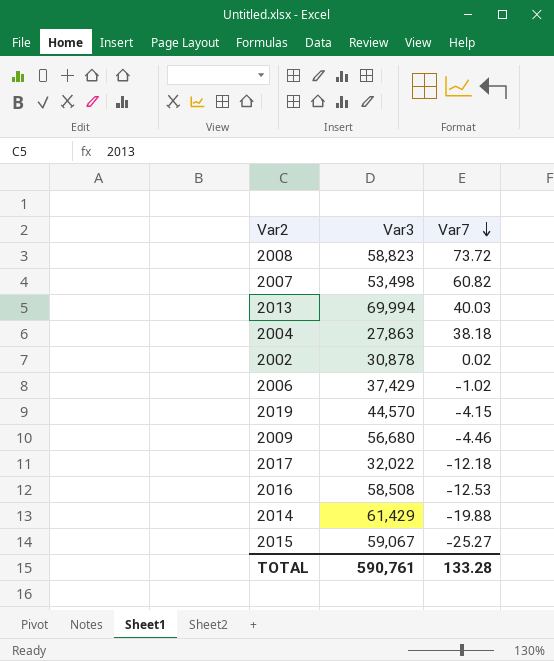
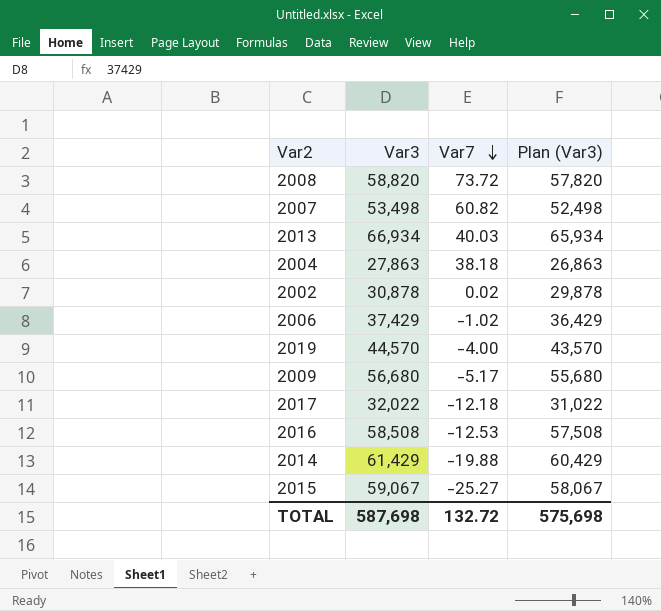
column Plan (Var3) | formula: none -> [Var3] - 1000
2008 | Var3: 58,823 -> 58,820
2013 | Var3: 69,994 -> 66,934
2019 | Var7: -4.15 -> -4.00
2009 | Var7: -4.46 -> -5.17
TOTAL | Var3: 590,761 -> 587,698
TOTAL | Var7: 133.28 -> 132.72

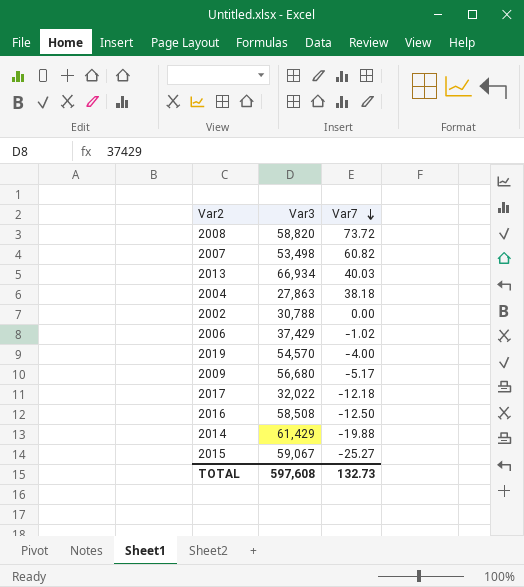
column Plan (Var3) | formula: [Var3] - 1000 -> none
2002 | Var3: 30,878 -> 30,788
2002 | Var7: 0.02 -> 0.00
2019 | Var3: 44,570 -> 54,570
2016 | Var7: -12.53 -> -12.50
TOTAL | Var3: 587,698 -> 597,608
TOTAL | Var7: 132.72 -> 132.73

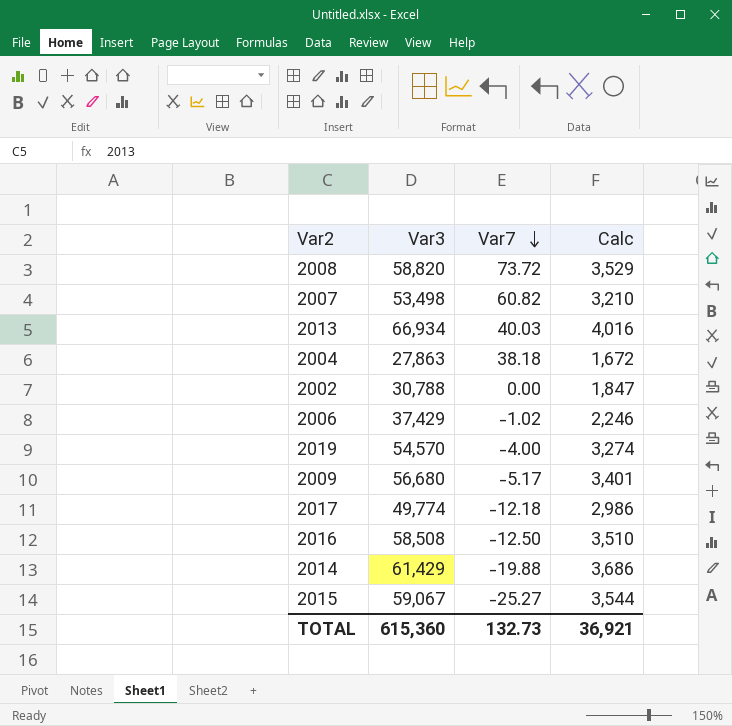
column Calc | formula: none -> [Var3] * 0.06
2017 | Var3: 32,022 -> 49,774
TOTAL | Var3: 597,608 -> 615,360

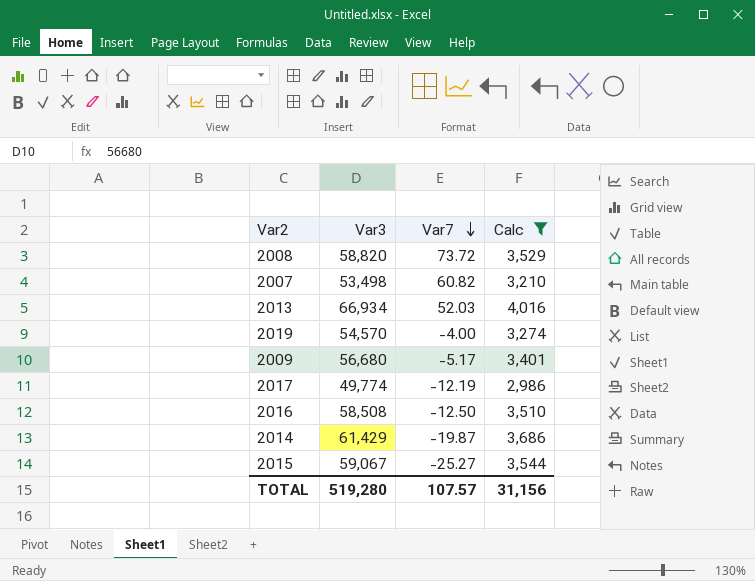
filter: none -> Calc >= 2,986
2013 | Var7: 40.03 -> 52.03
2017 | Var7: -12.18 -> -12.19
2014 | Var7: -19.88 -> -19.87
TOTAL | Var3: 615,360 -> 519,280
TOTAL | Var7: 132.73 -> 107.57
TOTAL | Calc: 36,921 -> 31,156

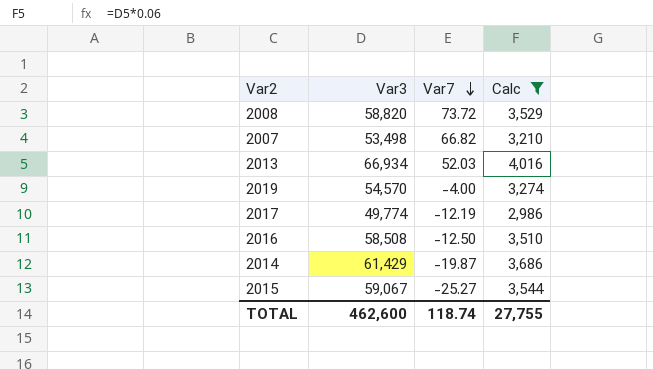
row 2009: 56,680 | -5.17 | 3,401 -> none
2007 | Var7: 60.82 -> 66.82
TOTAL | Var3: 519,280 -> 462,600
TOTAL | Var7: 107.57 -> 118.74
TOTAL | Calc: 31,156 -> 27,755

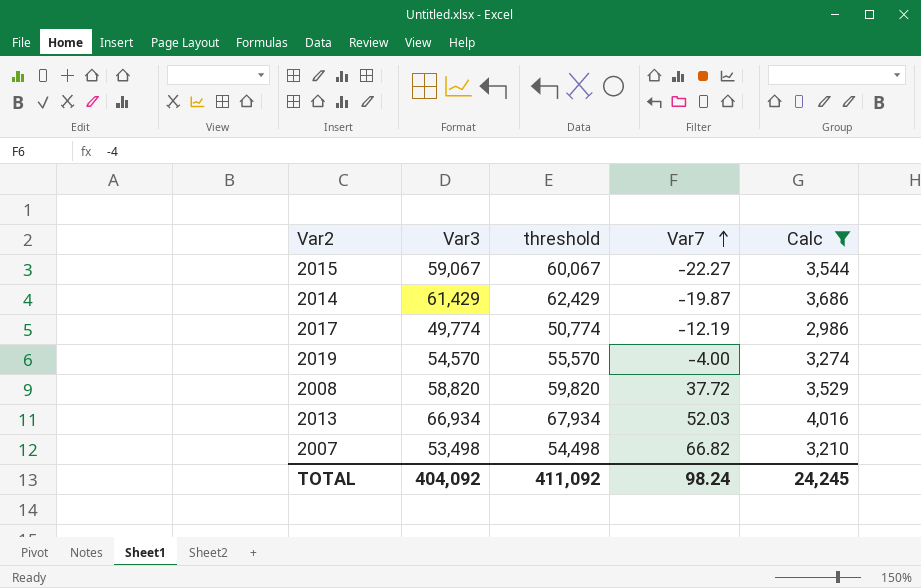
row order: Var7 descending -> Var7 ascending
column threshold | formula: none -> [Var3] + 1000
row 2016: 58,508 | -12.50 | 3,510 -> none
2015 | Var7: -25.27 -> -22.27
2008 | Var7: 73.72 -> 37.72
TOTAL | Var3: 462,600 -> 404,092
TOTAL | Var7: 118.74 -> 98.24
TOTAL | Calc: 27,755 -> 24,245

